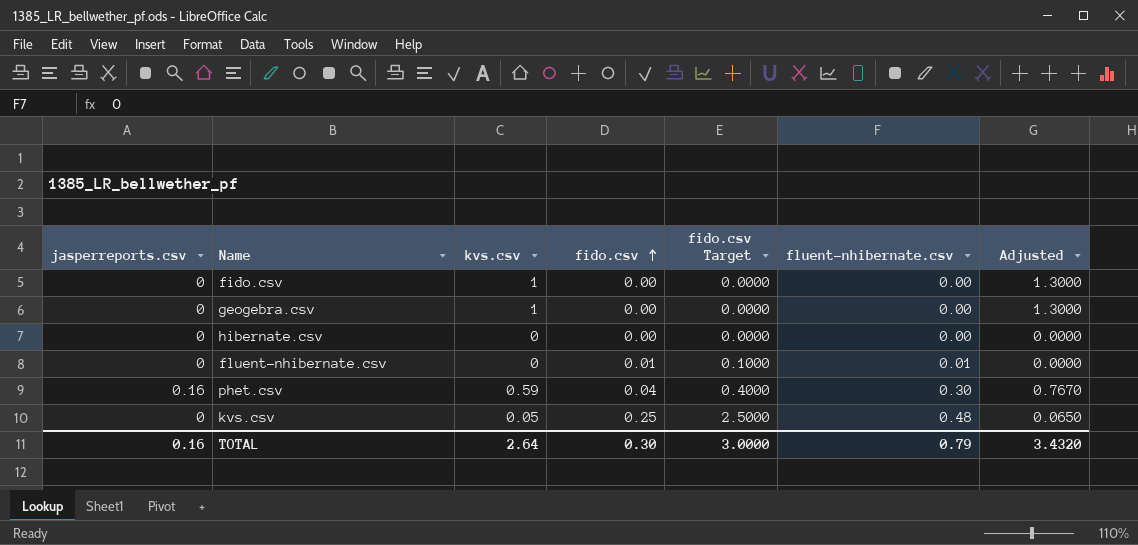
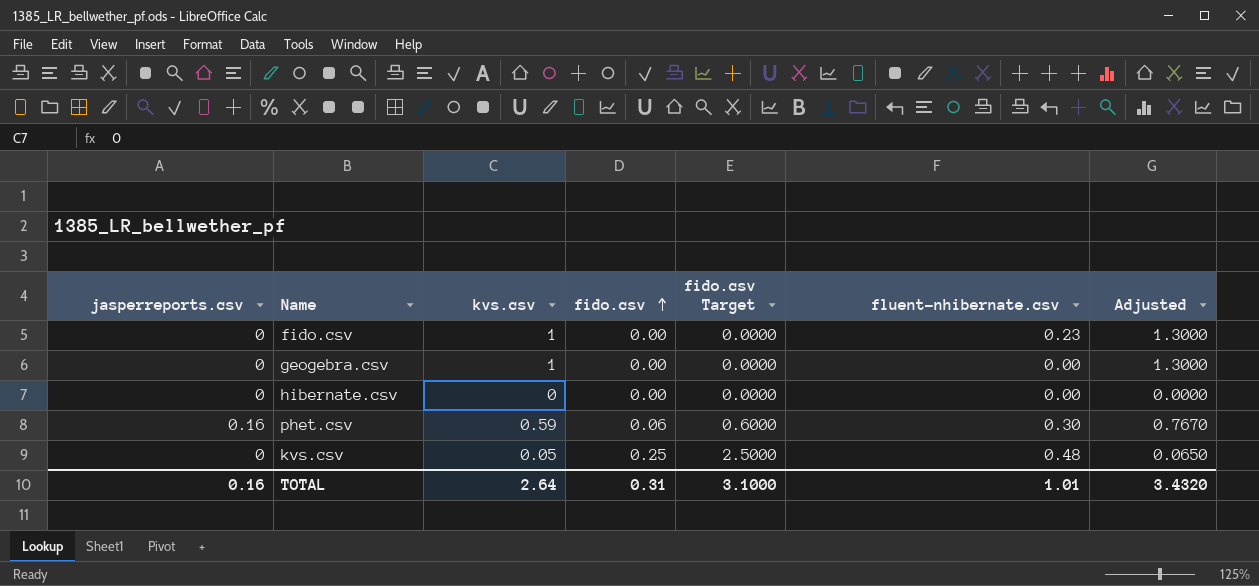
row fluent-nhibernate.csv: 0 | 0 | 0.01 | 0.1000 | 0.01 | 0.0000 -> none
fido.csv | fluent-nhibernate.csv: 0.00 -> 0.23
phet.csv | fido.csv: 0.04 -> 0.06
phet.csv | fido.csv Target: 0.4000 -> 0.6000
TOTAL | fido.csv: 0.30 -> 0.31
TOTAL | fido.csv Target: 3.0000 -> 3.1000
TOTAL | fluent-nhibernate.csv: 0.79 -> 1.01

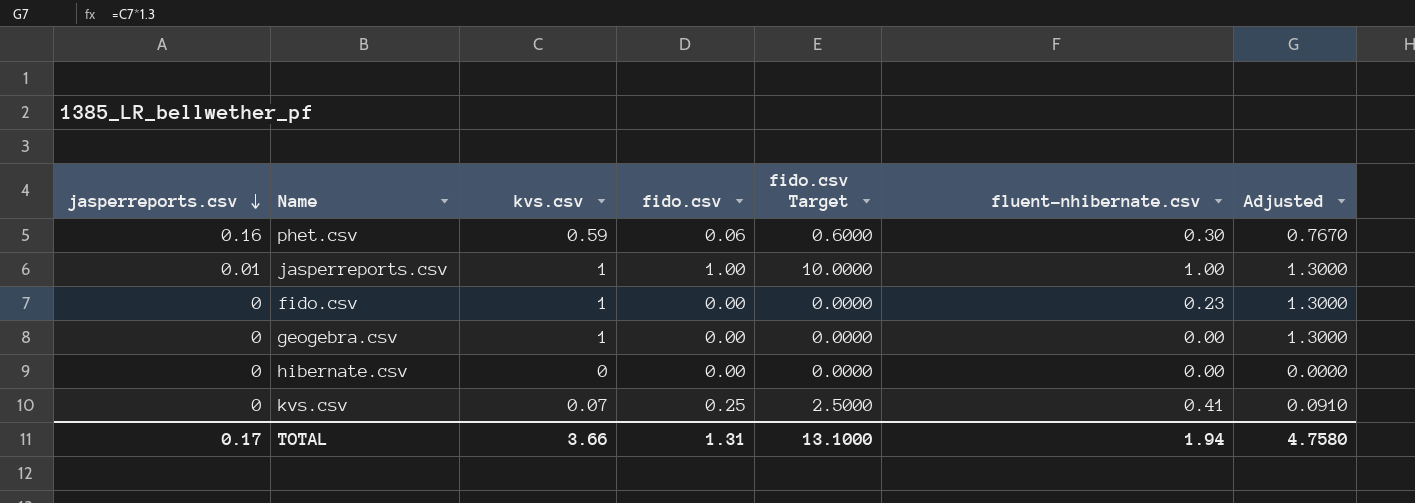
row order: fido.csv ascending -> jasperreports.csv descending
row jasperreports.csv: none -> 0.01 | 1 | 1.00 | 10.0000 | 1.00 | 1.3000
kvs.csv | kvs.csv: 0.05 -> 0.07
kvs.csv | fluent-nhibernate.csv: 0.48 -> 0.41
kvs.csv | Adjusted: 0.0650 -> 0.0910
TOTAL | jasperreports.csv: 0.16 -> 0.17
TOTAL | kvs.csv: 2.64 -> 3.66
TOTAL | fido.csv: 0.31 -> 1.31
TOTAL | fido.csv Target: 3.1000 -> 13.1000
TOTAL | fluent-nhibernate.csv: 1.01 -> 1.94
TOTAL | Adjusted: 3.4320 -> 4.7580

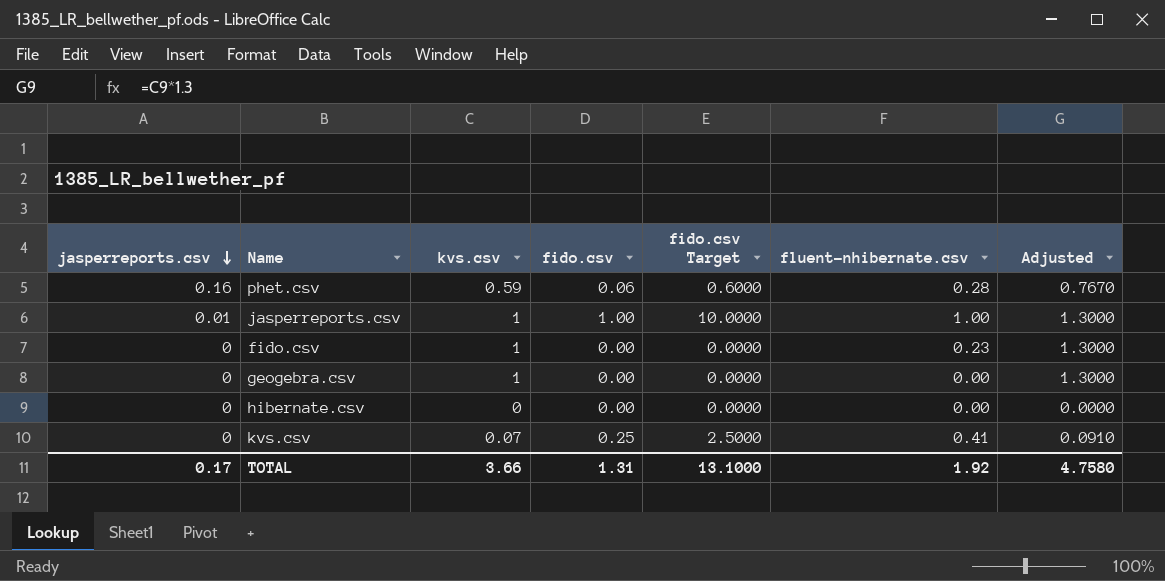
phet.csv | fluent-nhibernate.csv: 0.30 -> 0.28
TOTAL | fluent-nhibernate.csv: 1.94 -> 1.92

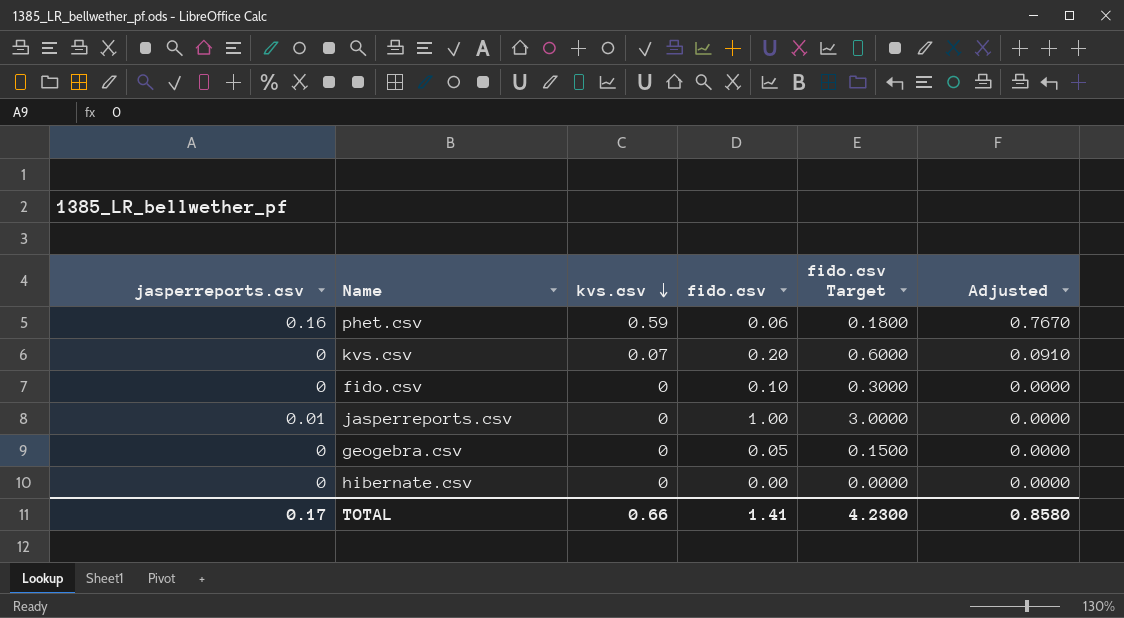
row order: jasperreports.csv descending -> kvs.csv descending
column fluent-nhibernate.csv | position: 6 -> none
column fido.csv Target | formula: [fido.csv] * 10 -> [fido.csv] * 3
kvs.csv | fido.csv: 0.25 -> 0.20
fido.csv | kvs.csv: 1 -> 0
fido.csv | fido.csv: 0.00 -> 0.10
fido.csv | Adjusted: 1.3000 -> 0.0000
jasperreports.csv | kvs.csv: 1 -> 0
jasperreports.csv | Adjusted: 1.3000 -> 0.0000
geogebra.csv | kvs.csv: 1 -> 0
geogebra.csv | fido.csv: 0.00 -> 0.05
geogebra.csv | Adjusted: 1.3000 -> 0.0000
TOTAL | kvs.csv: 3.66 -> 0.66
TOTAL | fido.csv: 1.31 -> 1.41
TOTAL | fido.csv Target: 13.1000 -> 4.2300
TOTAL | Adjusted: 4.7580 -> 0.8580

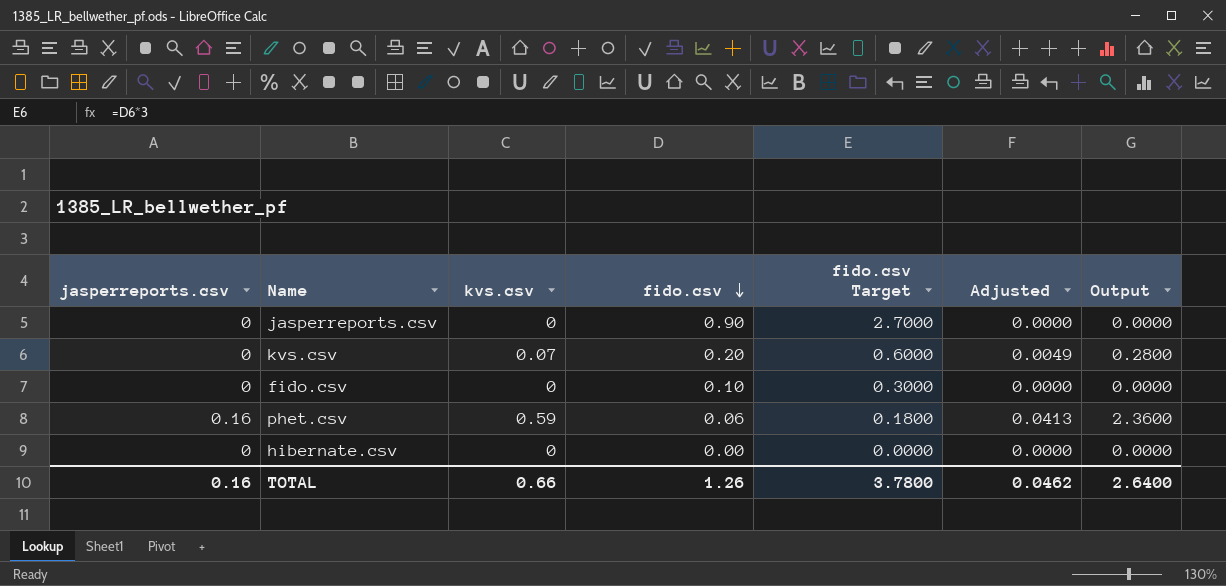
row order: kvs.csv descending -> fido.csv descending
column Adjusted | formula: [kvs.csv] * 1.3 -> [kvs.csv] * 0.07
column Output | formula: none -> [kvs.csv] * 4
row geogebra.csv: 0 | 0 | 0.05 | 0.1500 | 0.0000 -> none
jasperreports.csv | jasperreports.csv: 0.01 -> 0
jasperreports.csv | fido.csv: 1.00 -> 0.90
jasperreports.csv | fido.csv Target: 3.0000 -> 2.7000
TOTAL | jasperreports.csv: 0.17 -> 0.16
TOTAL | fido.csv: 1.41 -> 1.26
TOTAL | fido.csv Target: 4.2300 -> 3.7800
TOTAL | Adjusted: 0.8580 -> 0.0462

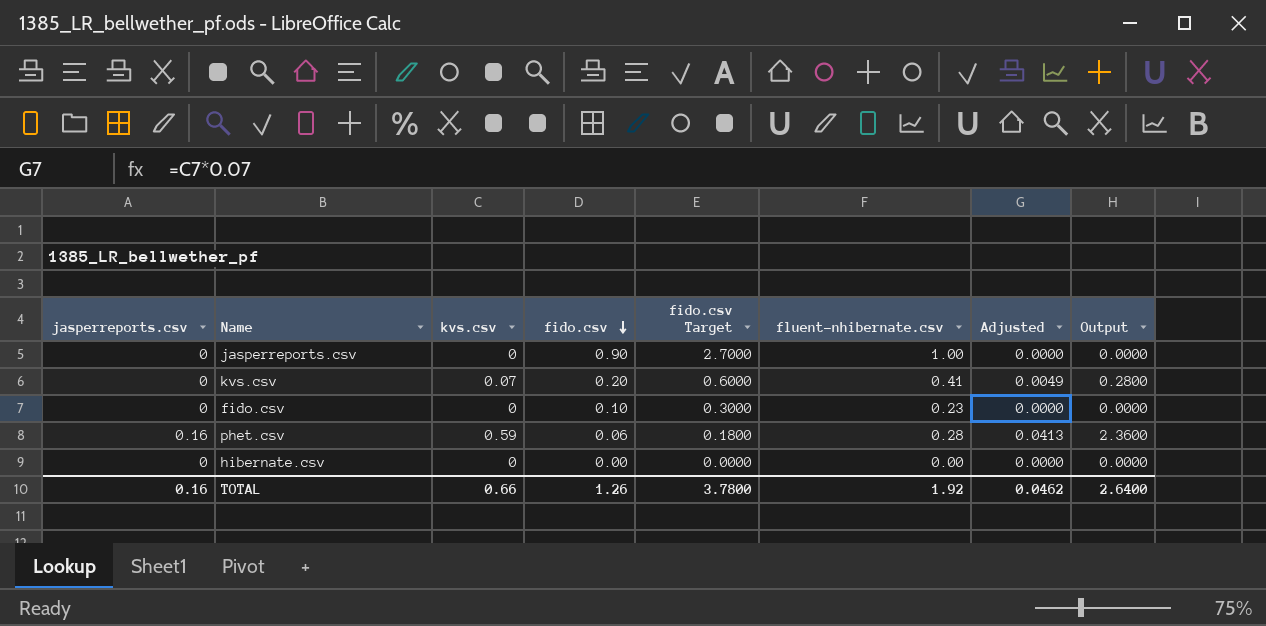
column fluent-nhibernate.csv | position: none -> 6

